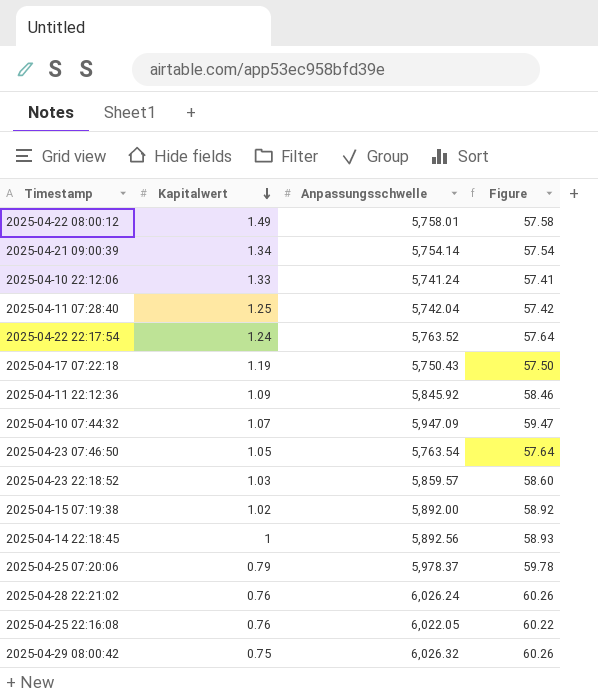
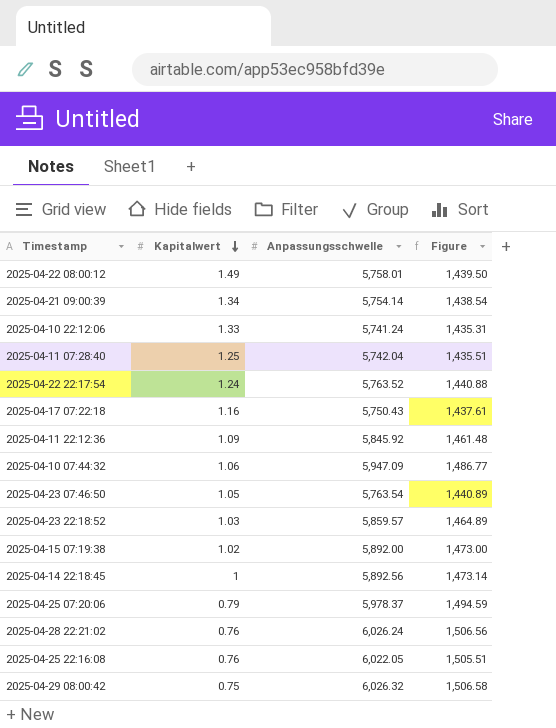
column Figure | formula: [Anpassungsschwelle] * 0.01 -> [Anpassungsschwelle] * 0.25
2025-04-17 07:22:18 | Kapitalwert: 1.19 -> 1.16
2025-04-10 07:44:32 | Kapitalwert: 1.07 -> 1.06

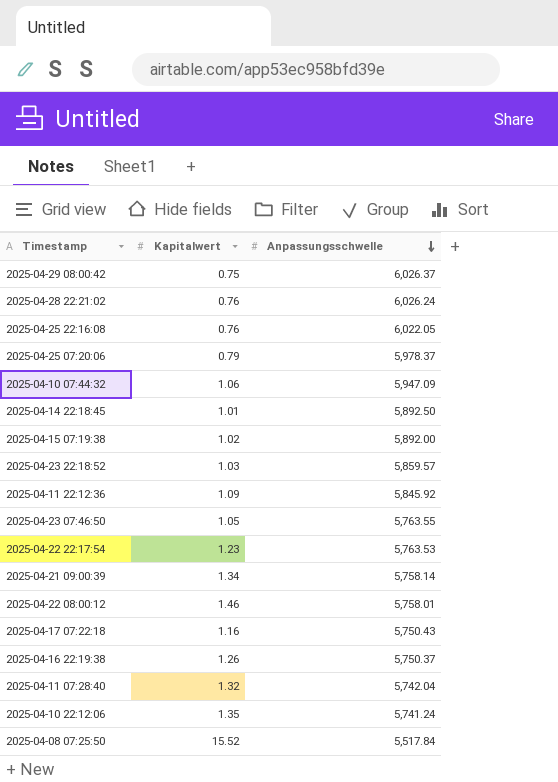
row order: Kapitalwert descending -> Anpassungsschwelle descending
column Figure | formula: [Anpassungsschwelle] * 0.25 -> none
2025-04-29 08:00:42 | Anpassungsschwelle: 6,026.32 -> 6,026.37
2025-04-14 22:18:45 | Kapitalwert: 1 -> 1.01
2025-04-14 22:18:45 | Anpassungsschwelle: 5,892.56 -> 5,892.50
2025-04-23 07:46:50 | Anpassungsschwelle: 5,763.54 -> 5,763.55
2025-04-22 22:17:54 | Kapitalwert: 1.24 -> 1.23
2025-04-22 22:17:54 | Anpassungsschwelle: 5,763.52 -> 5,763.53
2025-04-21 09:00:39 | Anpassungsschwelle: 5,754.14 -> 5,758.14
2025-04-22 08:00:12 | Kapitalwert: 1.49 -> 1.46
row 2025-04-16 22:19:38: none -> 1.26 | 5,750.37
2025-04-11 07:28:40 | Kapitalwert: 1.25 -> 1.32
2025-04-10 22:12:06 | Kapitalwert: 1.33 -> 1.35
row 2025-04-08 07:25:50: none -> 15.52 | 5,517.84

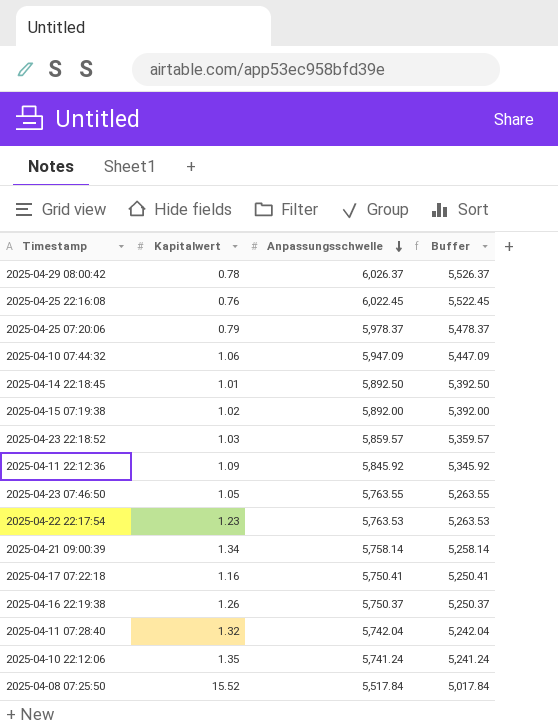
column Buffer | formula: none -> [Anpassungsschwelle] - 500
row 2025-04-28 22:21:02: 0.76 | 6,026.24 -> none
row 2025-04-22 08:00:12: 1.46 | 5,758.01 -> none
2025-04-29 08:00:42 | Kapitalwert: 0.75 -> 0.78
2025-04-25 22:16:08 | Anpassungsschwelle: 6,022.05 -> 6,022.45
2025-04-17 07:22:18 | Anpassungsschwelle: 5,750.43 -> 5,750.41

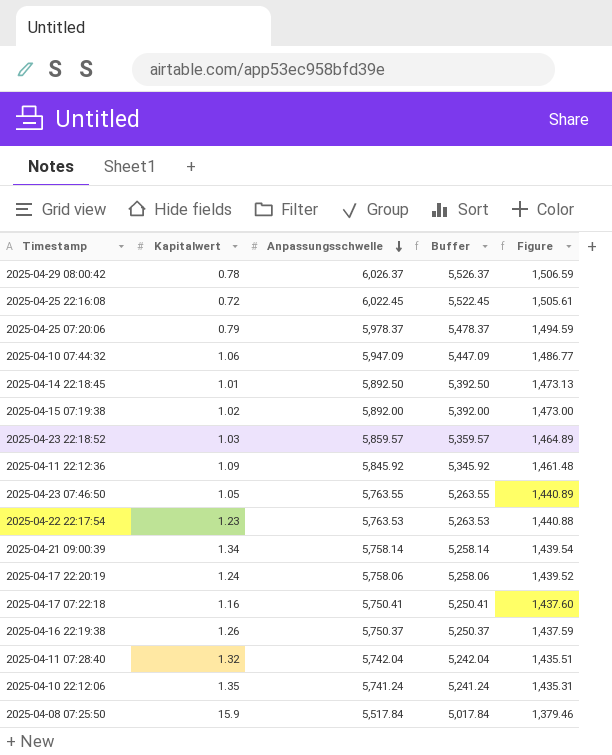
column Figure | formula: none -> [Anpassungsschwelle] * 0.25
2025-04-25 22:16:08 | Kapitalwert: 0.76 -> 0.72
row 2025-04-17 22:20:19: none -> 1.24 | 5,758.06 | 5,258.06 | 1,439.52
2025-04-08 07:25:50 | Kapitalwert: 15.52 -> 15.9

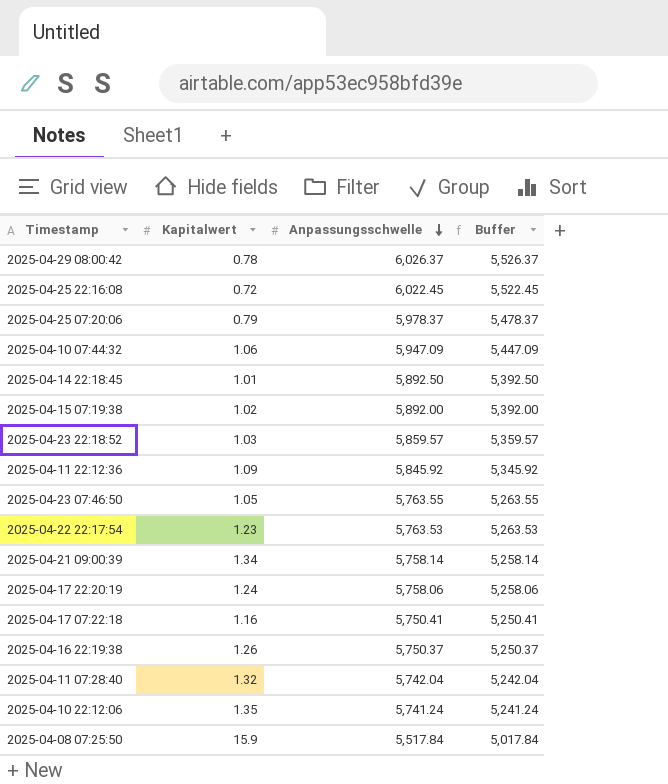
column Figure | formula: [Anpassungsschwelle] * 0.25 -> none

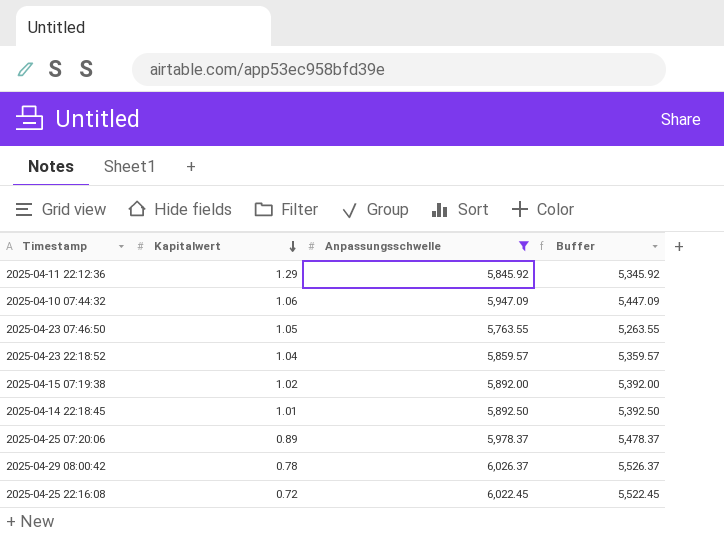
filter: none -> Anpassungsschwelle >= 5,763.55
row order: Anpassungsschwelle descending -> Kapitalwert descending
2025-04-11 22:12:36 | Kapitalwert: 1.09 -> 1.29
2025-04-23 22:18:52 | Kapitalwert: 1.03 -> 1.04
2025-04-25 07:20:06 | Kapitalwert: 0.79 -> 0.89

